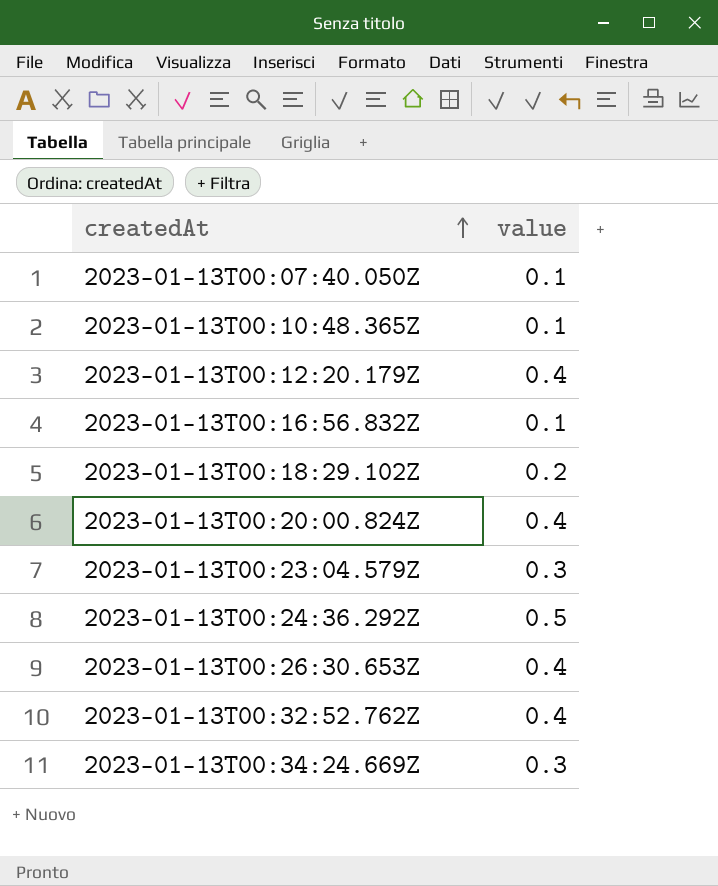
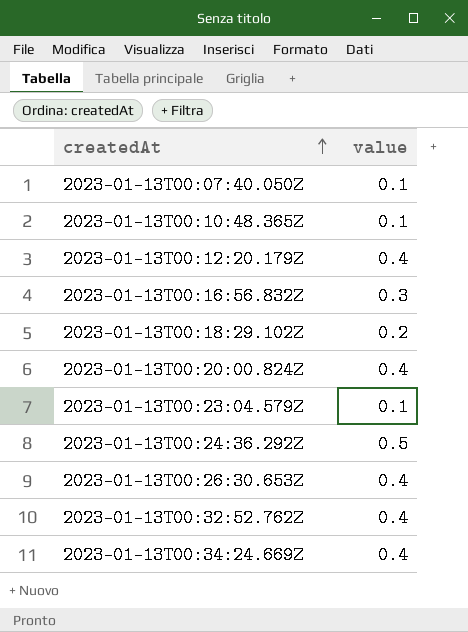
2023-01-13T00:16:56.832Z | value: 0.1 -> 0.3
2023-01-13T00:23:04.579Z | value: 0.3 -> 0.1
2023-01-13T00:34:24.669Z | value: 0.3 -> 0.4

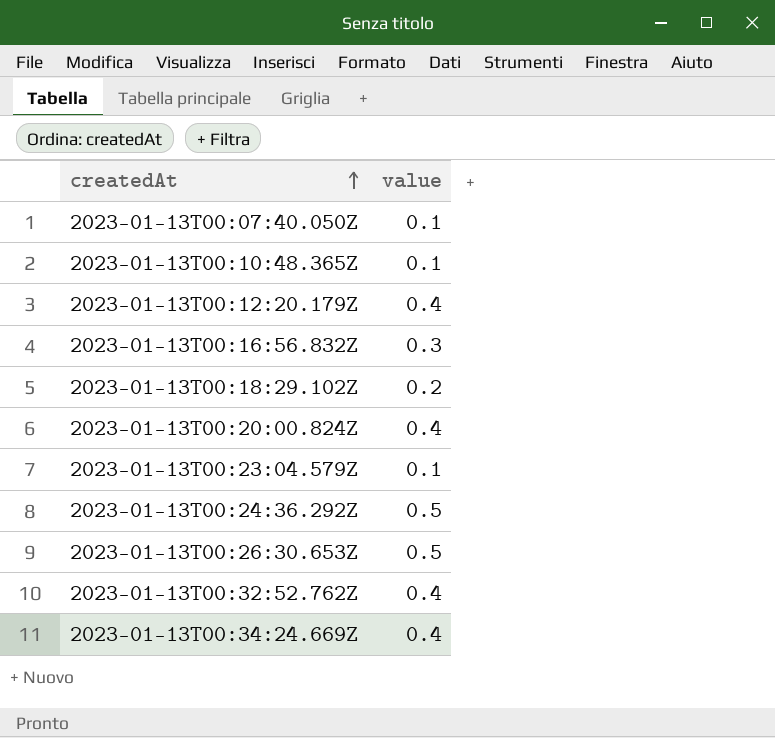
2023-01-13T00:26:30.653Z | value: 0.4 -> 0.5

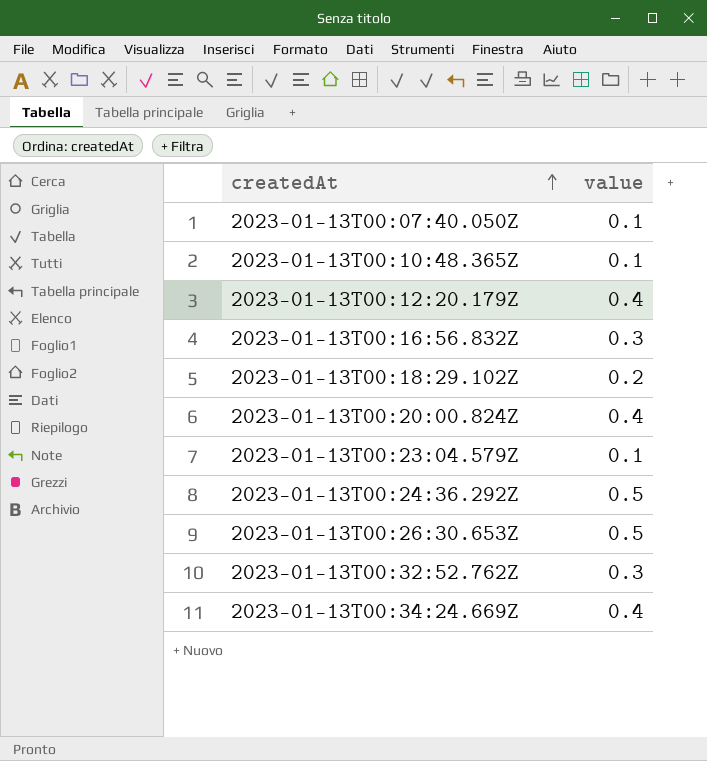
2023-01-13T00:32:52.762Z | value: 0.4 -> 0.3

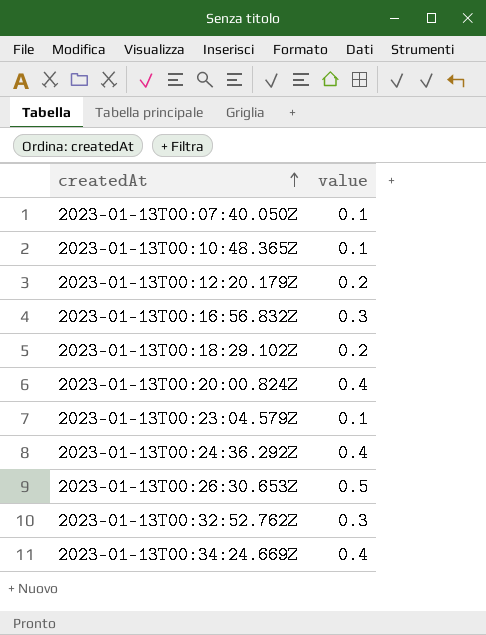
2023-01-13T00:12:20.179Z | value: 0.4 -> 0.2
2023-01-13T00:24:36.292Z | value: 0.5 -> 0.4

